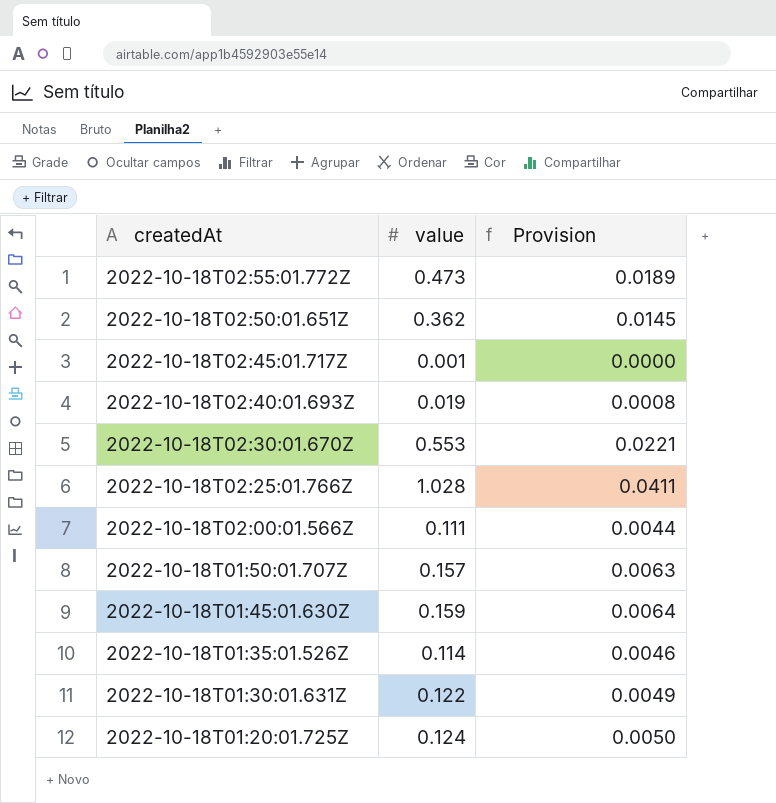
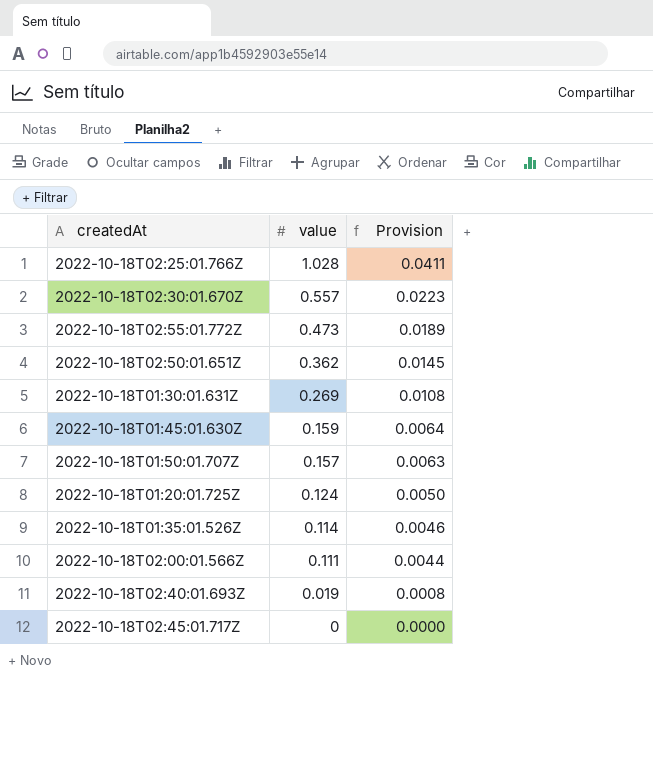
row order: createdAt descending -> value descending
2022-10-18T02:30:01.670Z | value: 0.553 -> 0.557
2022-10-18T02:30:01.670Z | Provision: 0.0221 -> 0.0223
2022-10-18T01:30:01.631Z | value: 0.122 -> 0.269
2022-10-18T01:30:01.631Z | Provision: 0.0049 -> 0.0108
2022-10-18T02:45:01.717Z | value: 0.001 -> 0

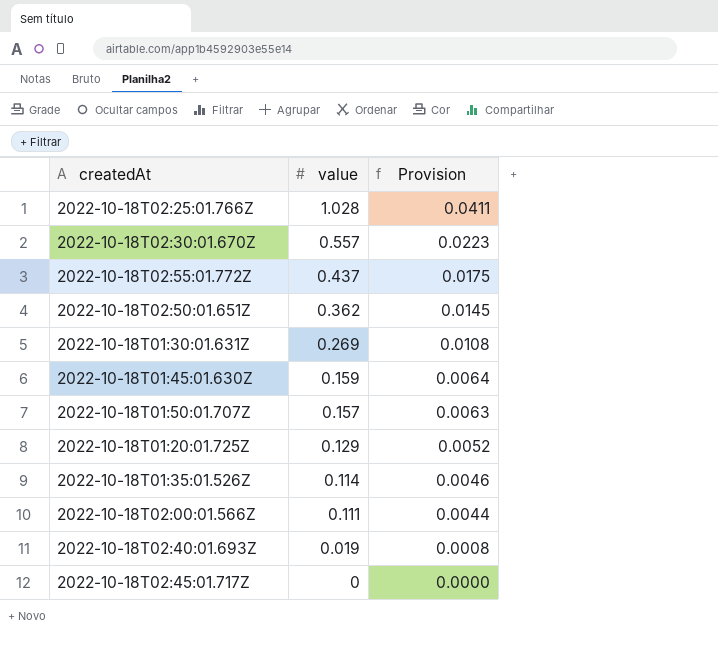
2022-10-18T02:55:01.772Z | value: 0.473 -> 0.437
2022-10-18T02:55:01.772Z | Provision: 0.0189 -> 0.0175
2022-10-18T01:20:01.725Z | value: 0.124 -> 0.129
2022-10-18T01:20:01.725Z | Provision: 0.0050 -> 0.0052

